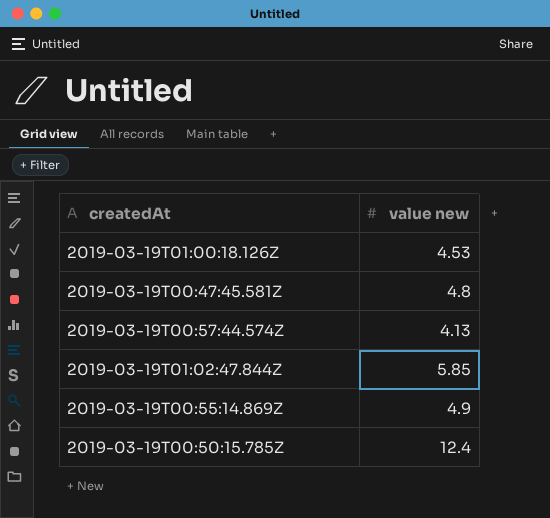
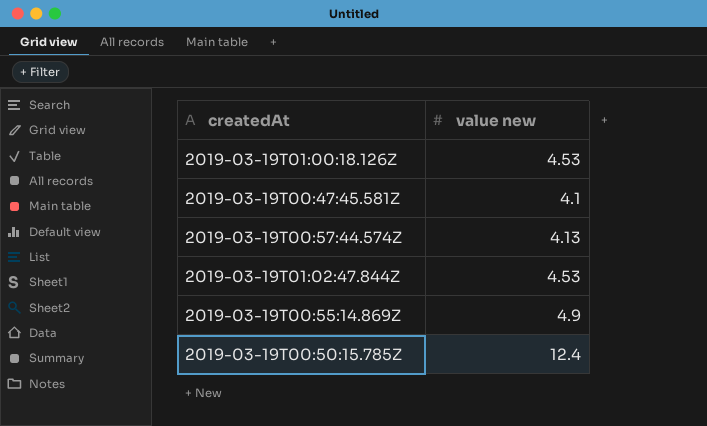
2019-03-19T00:47:45.581Z | value new: 4.8 -> 4.1
2019-03-19T01:02:47.844Z | value new: 5.85 -> 4.53

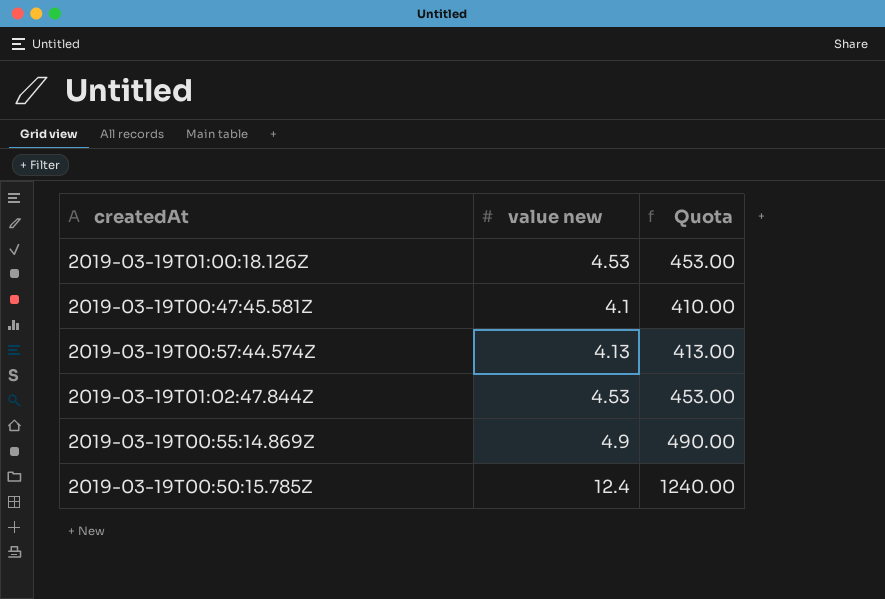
column Quota | formula: none -> [value new] * 100

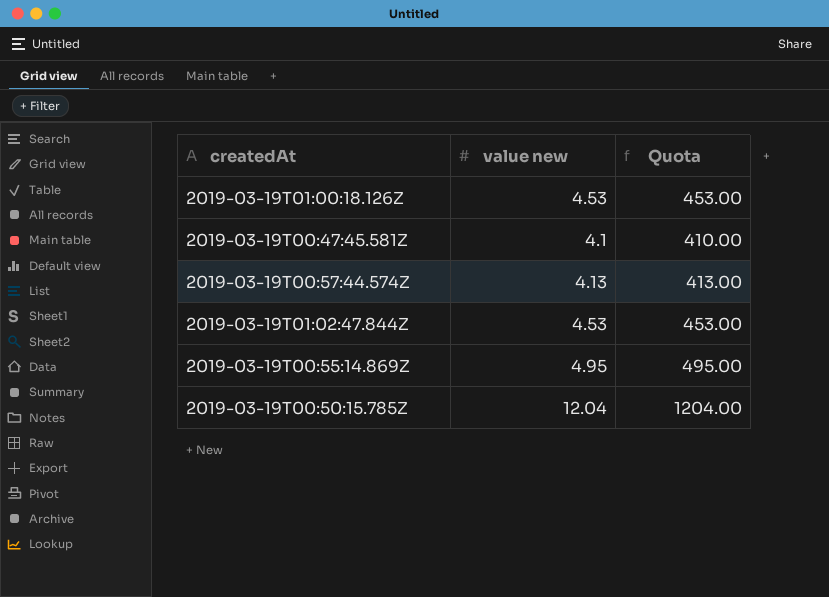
2019-03-19T00:55:14.869Z | value new: 4.9 -> 4.95
2019-03-19T00:55:14.869Z | Quota: 490.00 -> 495.00
2019-03-19T00:50:15.785Z | value new: 12.4 -> 12.04
2019-03-19T00:50:15.785Z | Quota: 1240.00 -> 1204.00

